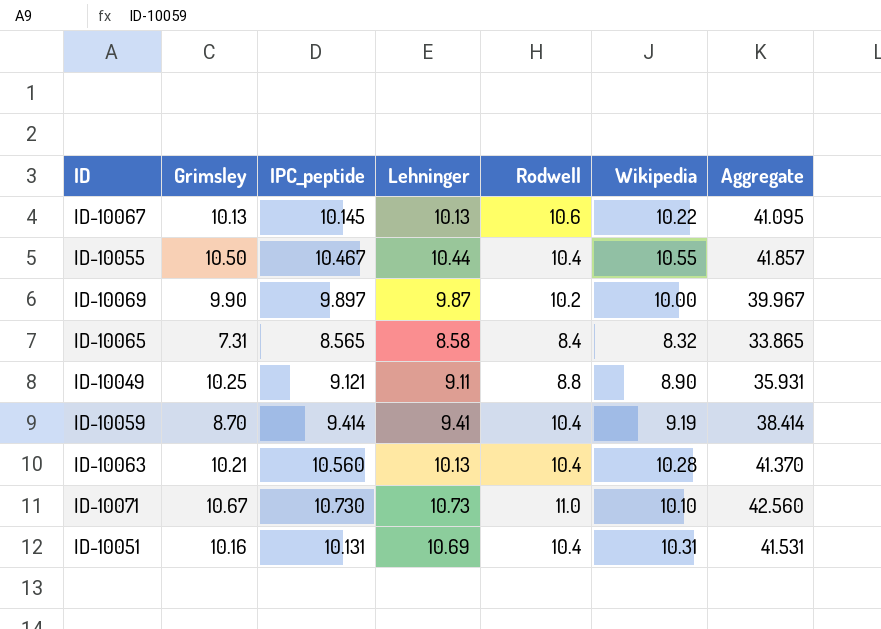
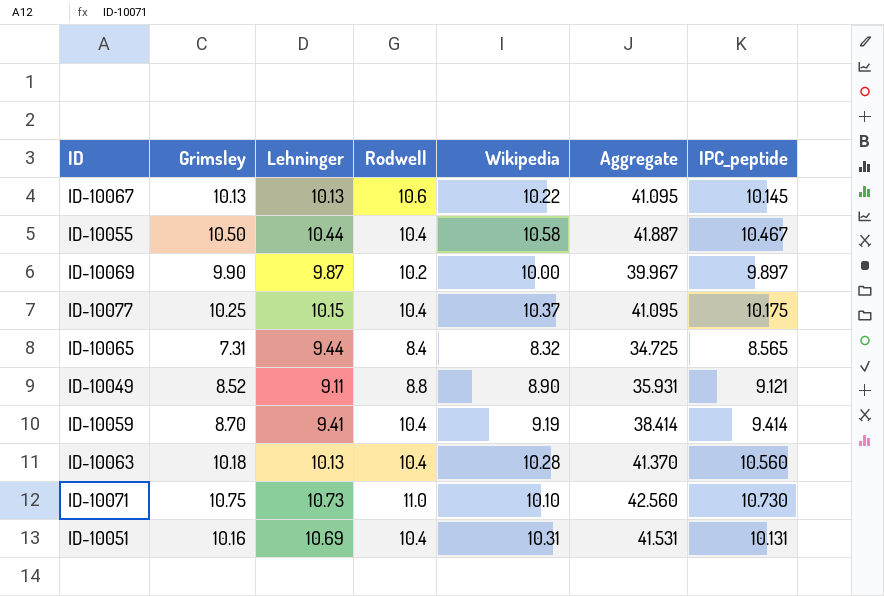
column IPC_peptide | position: 3 -> 7
ID-10055 | Wikipedia: 10.55 -> 10.58
ID-10055 | Aggregate: 41.857 -> 41.887
row ID-10077: none -> 10.25 | 10.15 | 10.4 | 10.37 | 41.095 | 10.175
ID-10065 | Lehninger: 8.58 -> 9.44
ID-10065 | Aggregate: 33.865 -> 34.725
ID-10049 | Grimsley: 10.25 -> 8.52
ID-10063 | Grimsley: 10.21 -> 10.18
ID-10071 | Grimsley: 10.67 -> 10.75

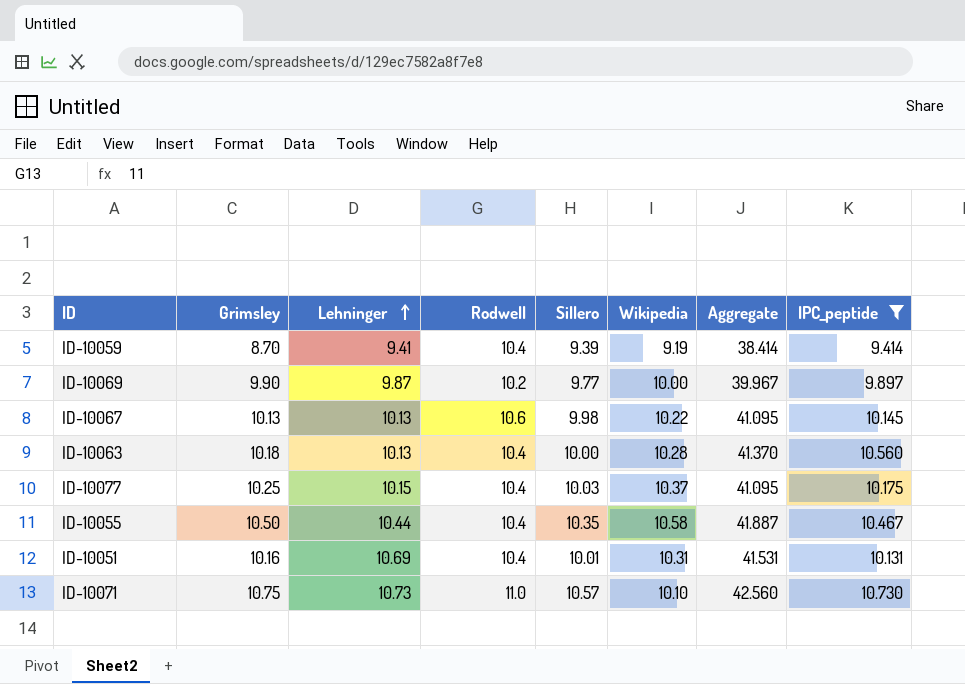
filter: none -> IPC_peptide >= 9.414
row order: none -> Lehninger ascending
column Sillero | position: none -> 5

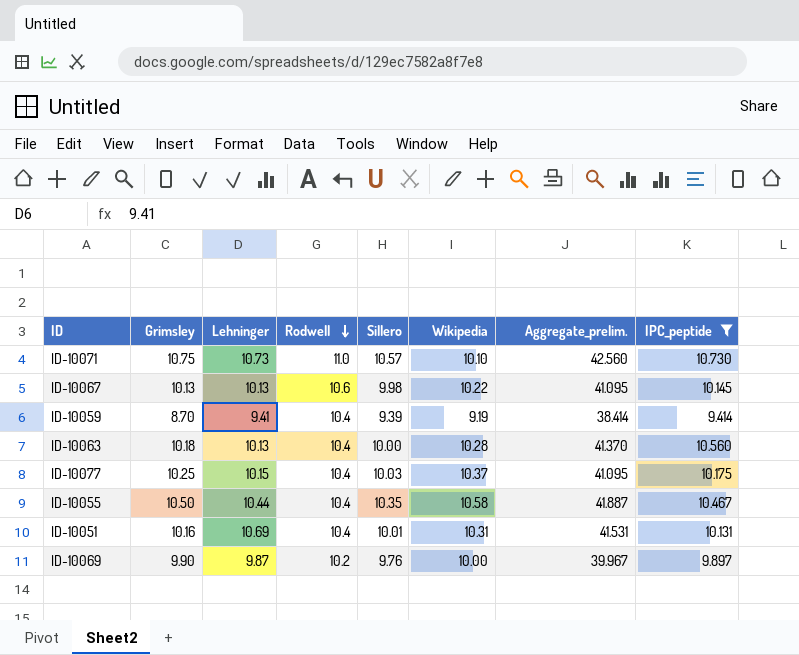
row order: Lehninger ascending -> Rodwell descending
column name: Aggregate -> Aggregate_prelim.
ID-10069 | Sillero: 9.77 -> 9.76

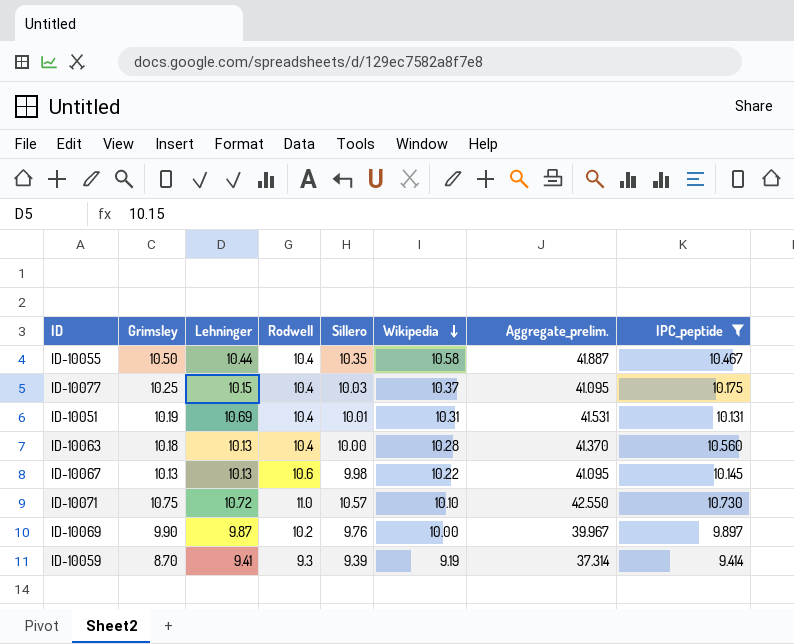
row order: Rodwell descending -> Wikipedia descending
ID-10051 | Grimsley: 10.16 -> 10.19
ID-10071 | Lehninger: 10.73 -> 10.72
ID-10071 | Aggregate_prelim.: 42.560 -> 42.550
ID-10059 | Rodwell: 10.4 -> 9.3
ID-10059 | Aggregate_prelim.: 38.414 -> 37.314

